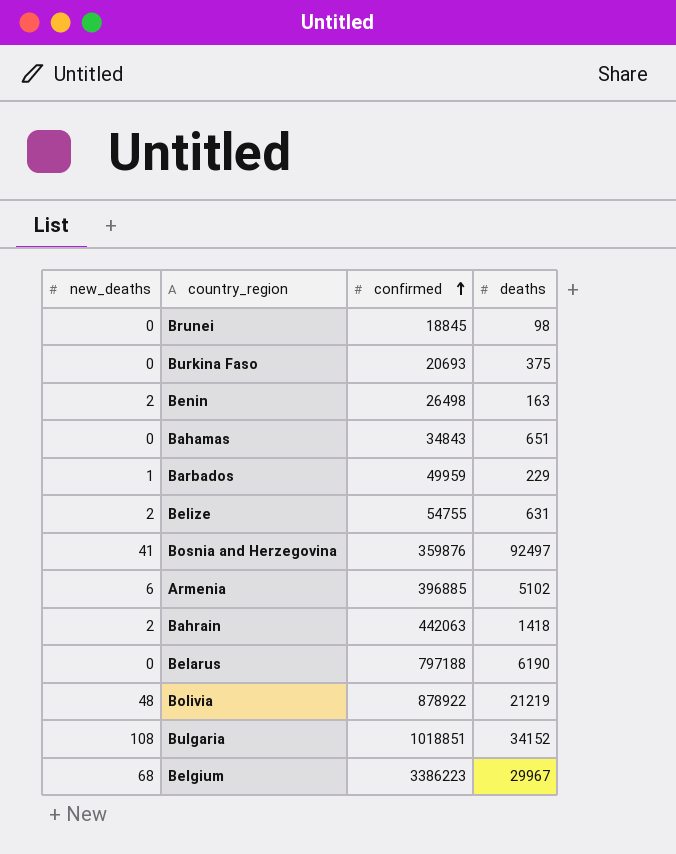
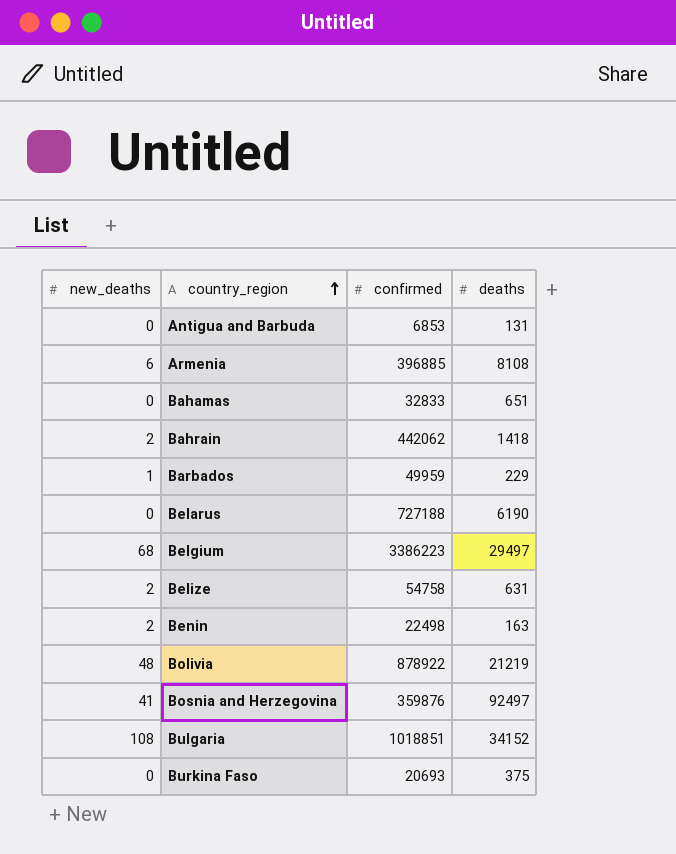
row order: confirmed ascending -> country_region ascending
row Brunei: 0 | 18845 | 98 -> none
row Antigua and Barbuda: none -> 0 | 6853 | 131
Armenia | deaths: 5102 -> 8108
Bahamas | confirmed: 34843 -> 32833
Bahrain | confirmed: 442063 -> 442062
Belarus | confirmed: 797188 -> 727188
Belgium | deaths: 29967 -> 29497
Belize | confirmed: 54755 -> 54758
Benin | confirmed: 26498 -> 22498

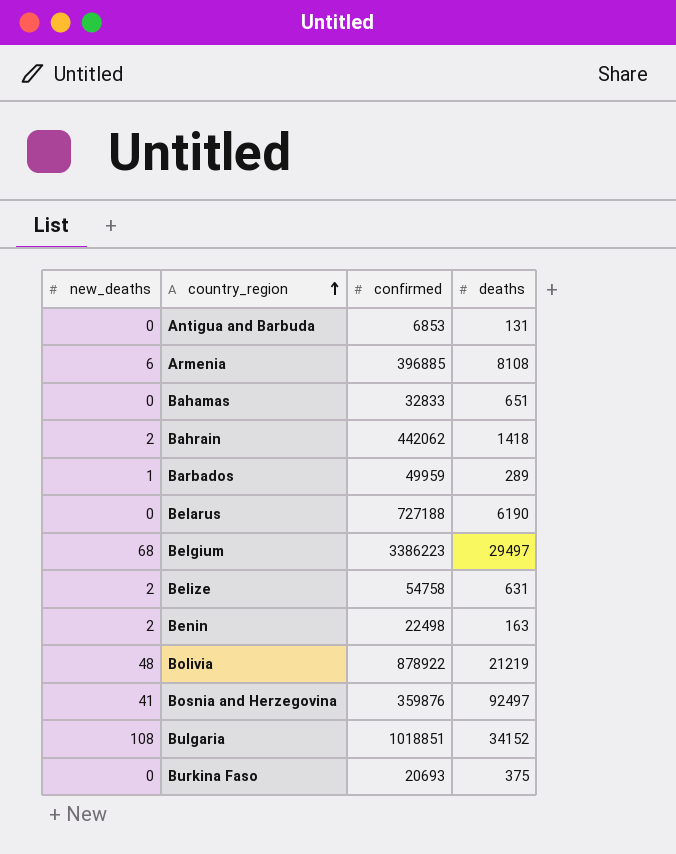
Barbados | deaths: 229 -> 289

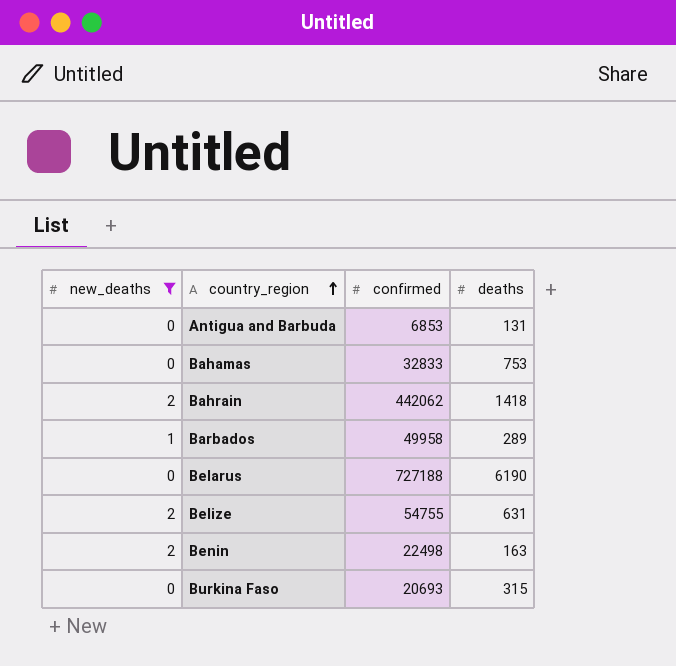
filter: none -> new_deaths <= 2
Bahamas | deaths: 651 -> 753
Barbados | confirmed: 49959 -> 49958
Belize | confirmed: 54758 -> 54755
Burkina Faso | deaths: 375 -> 315

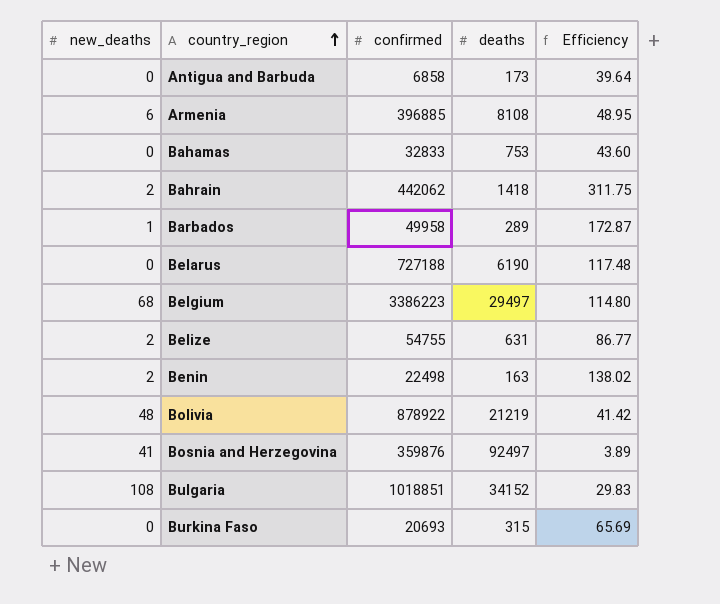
filter: new_deaths <= 2 -> none
column Efficiency | formula: none -> [confirmed] / [deaths]
Antigua and Barbuda | confirmed: 6853 -> 6858
Antigua and Barbuda | deaths: 131 -> 173

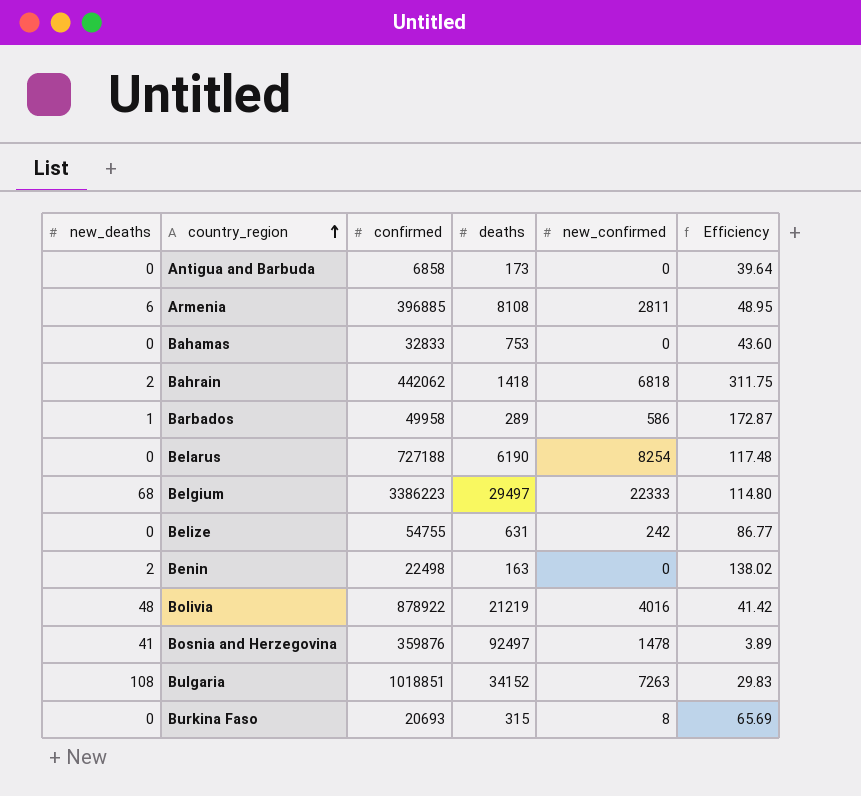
column new_confirmed | position: none -> 5
Belize | new_deaths: 2 -> 0

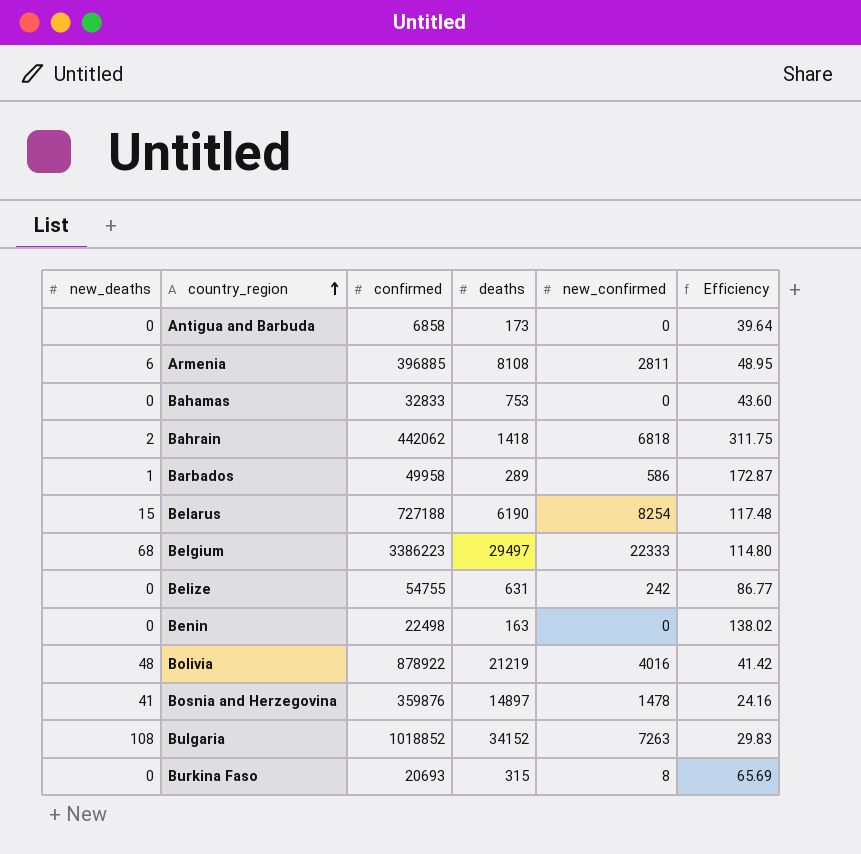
Belarus | new_deaths: 0 -> 15
Benin | new_deaths: 2 -> 0
Bosnia and Herzegovina | deaths: 92497 -> 14897
Bosnia and Herzegovina | Efficiency: 3.89 -> 24.16
Bulgaria | confirmed: 1018851 -> 1018852

